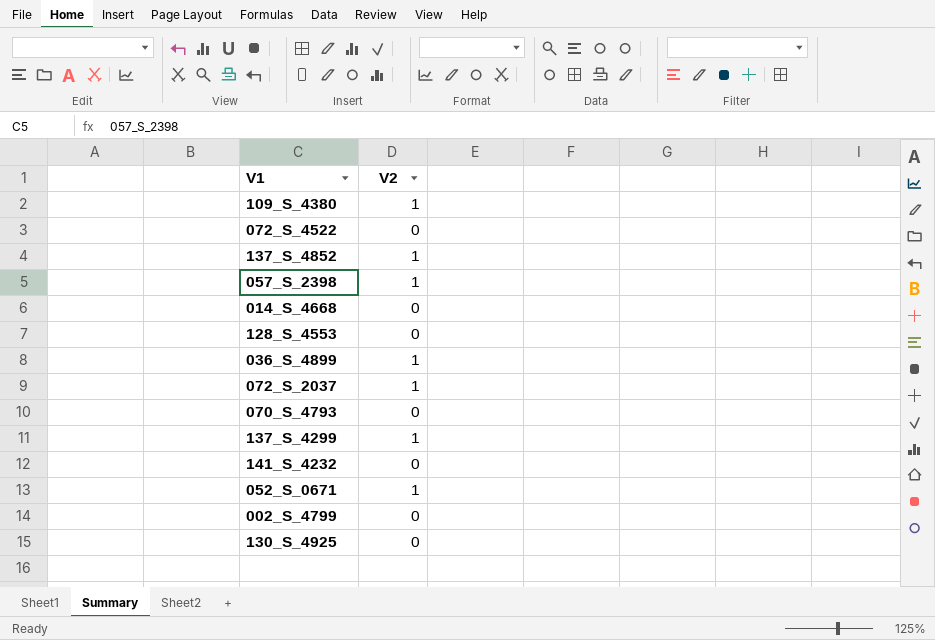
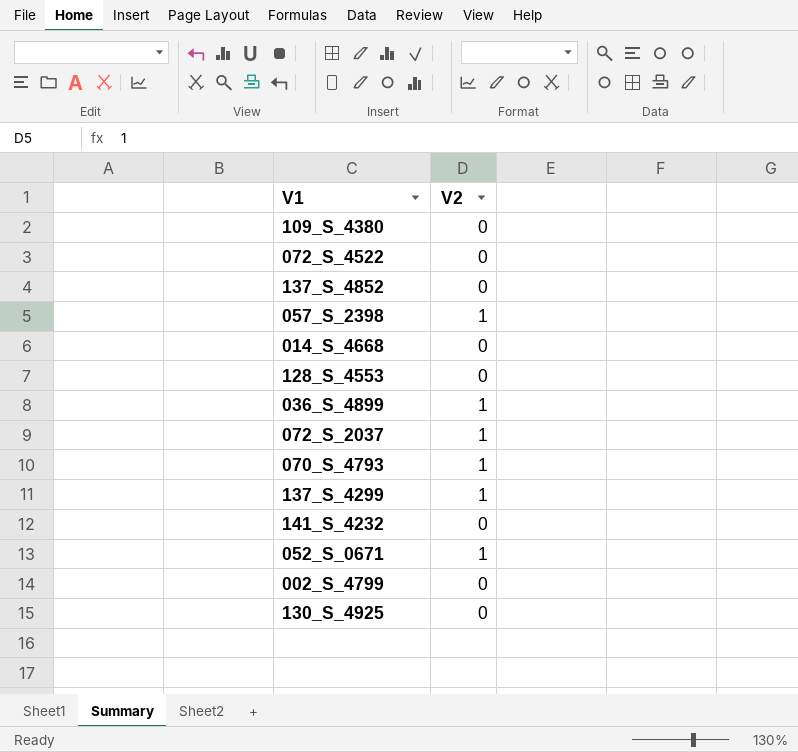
109_S_4380 | V2: 1 -> 0
137_S_4852 | V2: 1 -> 0
070_S_4793 | V2: 0 -> 1

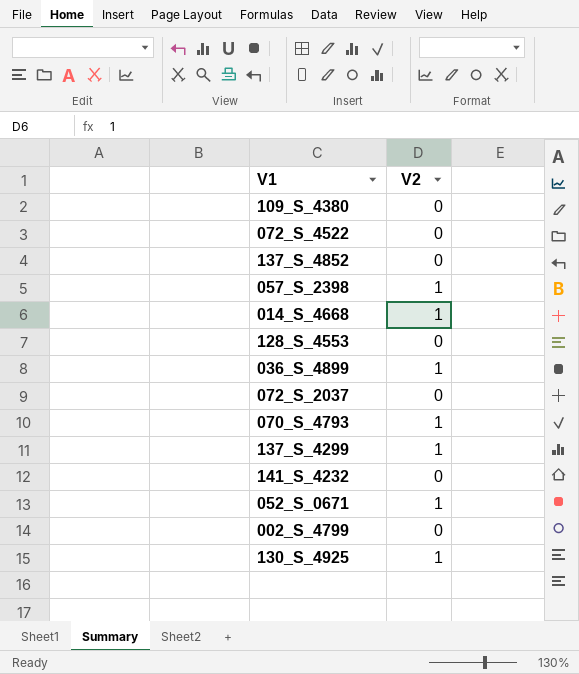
014_S_4668 | V2: 0 -> 1
072_S_2037 | V2: 1 -> 0
130_S_4925 | V2: 0 -> 1

